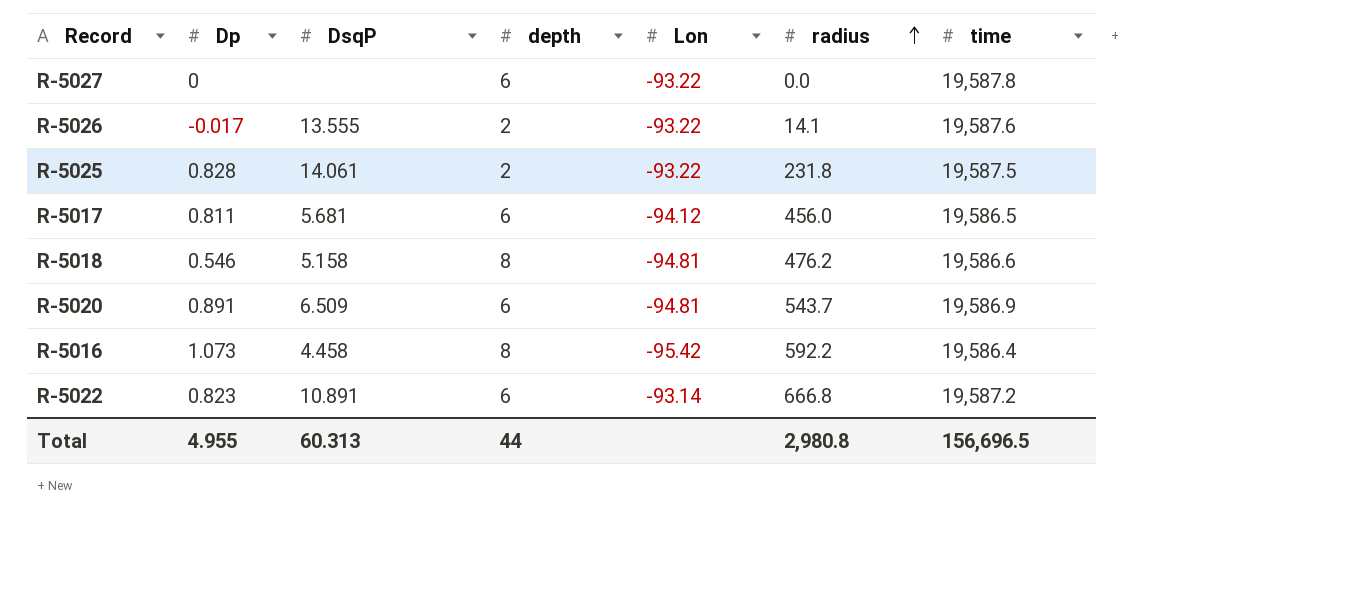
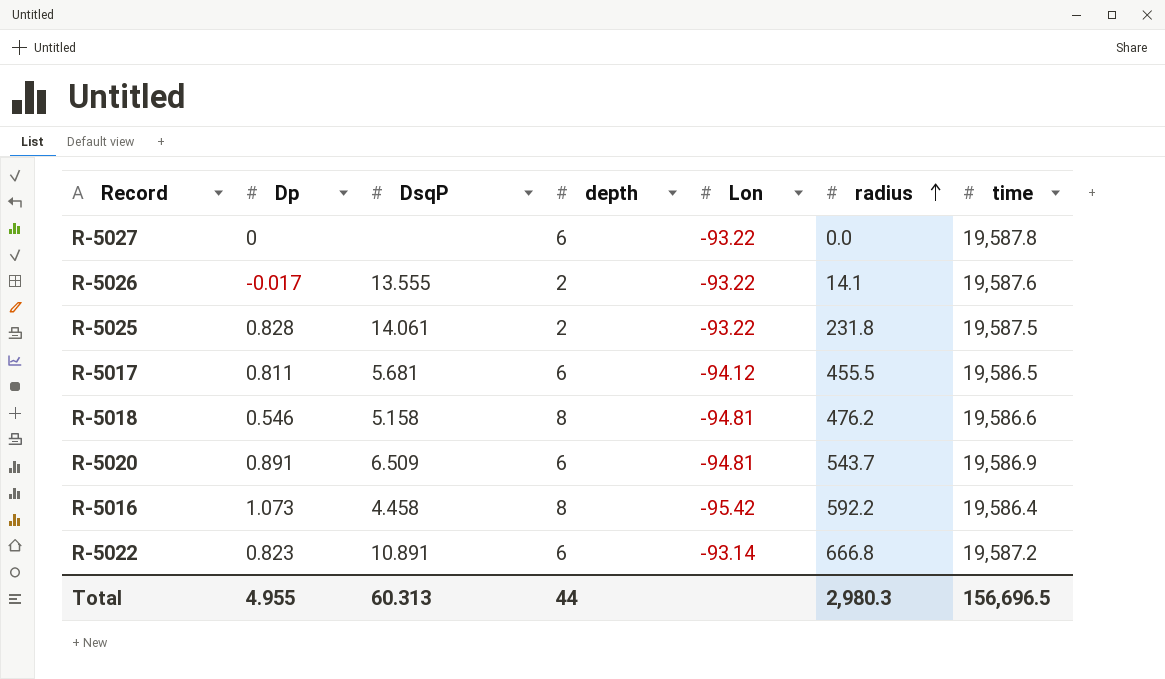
R-5017 | radius: 456.0 -> 455.5
Total | radius: 2,980.8 -> 2,980.3

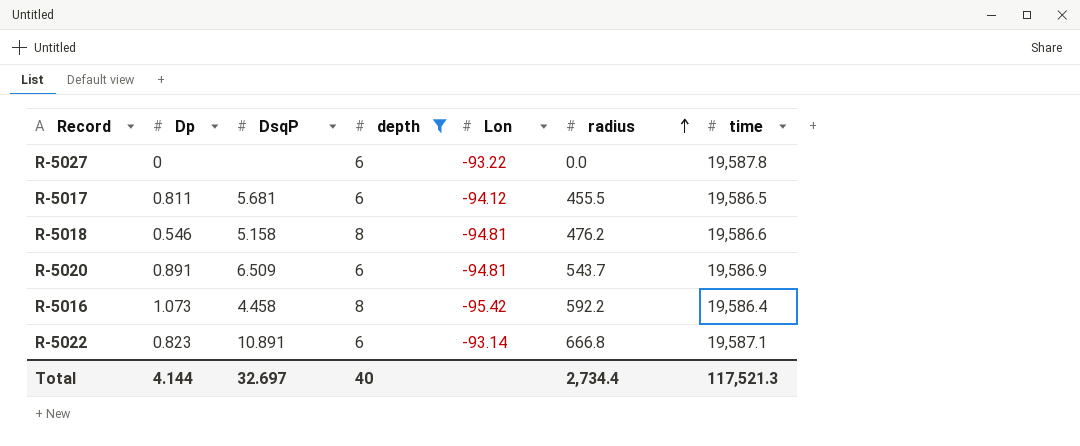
filter: none -> depth != 2
R-5022 | time: 19,587.2 -> 19,587.1
Total | Dp: 4.955 -> 4.144
Total | DsqP: 60.313 -> 32.697
Total | depth: 44 -> 40
Total | radius: 2,980.3 -> 2,734.4
Total | time: 156,696.5 -> 117,521.3

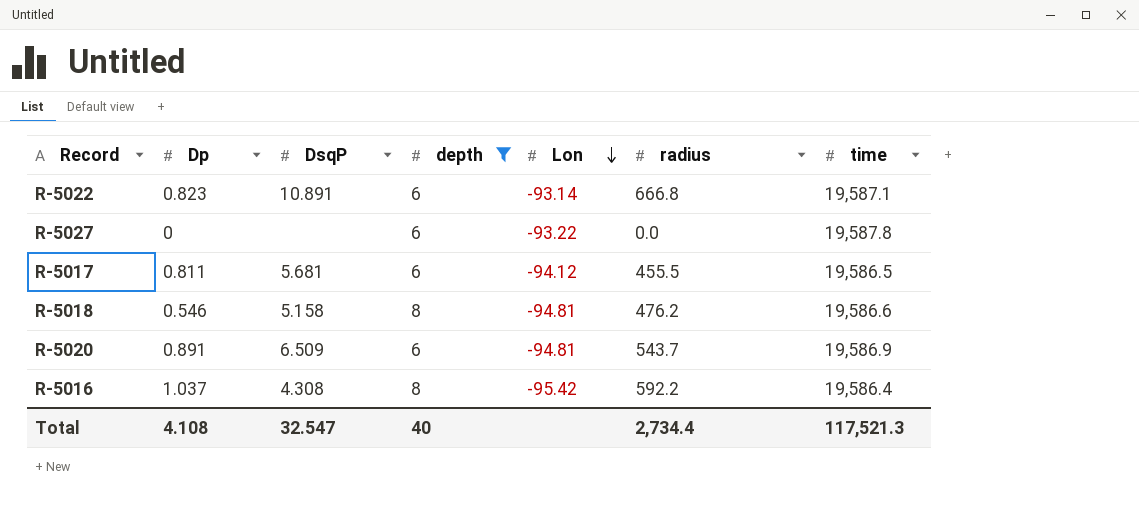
row order: radius ascending -> Lon descending
R-5016 | Dp: 1.073 -> 1.037
R-5016 | DsqP: 4.458 -> 4.308
Total | Dp: 4.144 -> 4.108
Total | DsqP: 32.697 -> 32.547

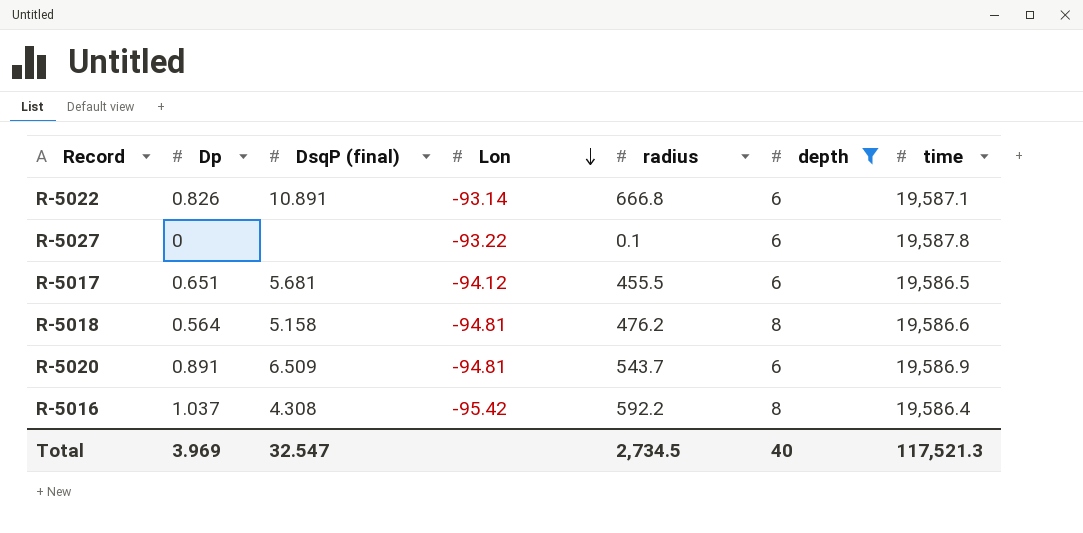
column name: DsqP -> DsqP (final)
column depth | position: 4 -> 6
R-5022 | Dp: 0.823 -> 0.826
R-5027 | radius: 0.0 -> 0.1
R-5017 | Dp: 0.811 -> 0.651
R-5018 | Dp: 0.546 -> 0.564
Total | Dp: 4.108 -> 3.969
Total | radius: 2,734.4 -> 2,734.5

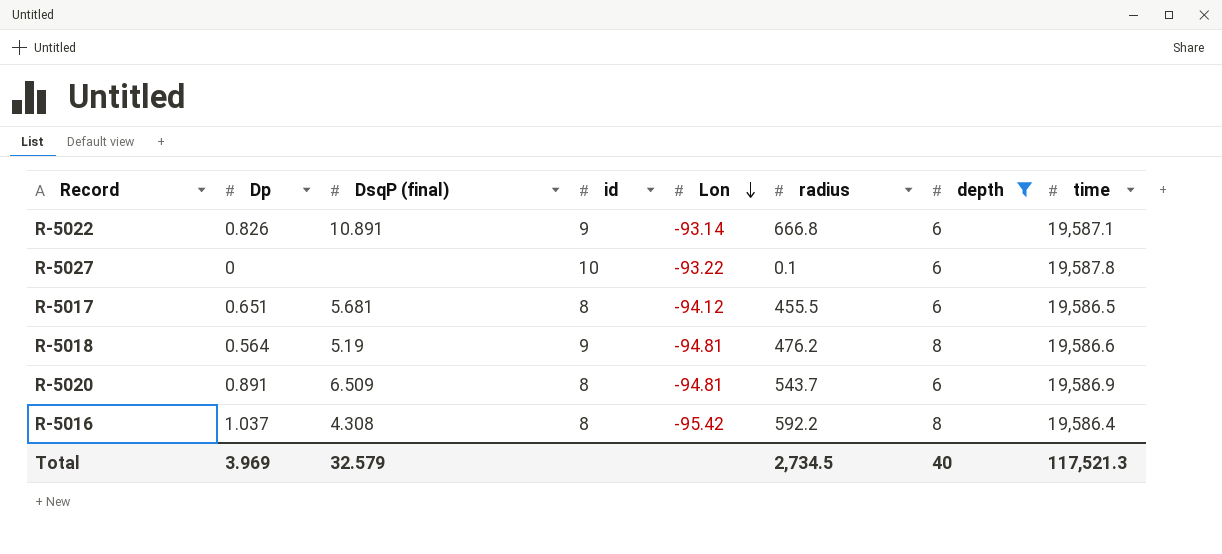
column id | position: none -> 4
R-5018 | DsqP (final): 5.158 -> 5.19
Total | DsqP (final): 32.547 -> 32.579

